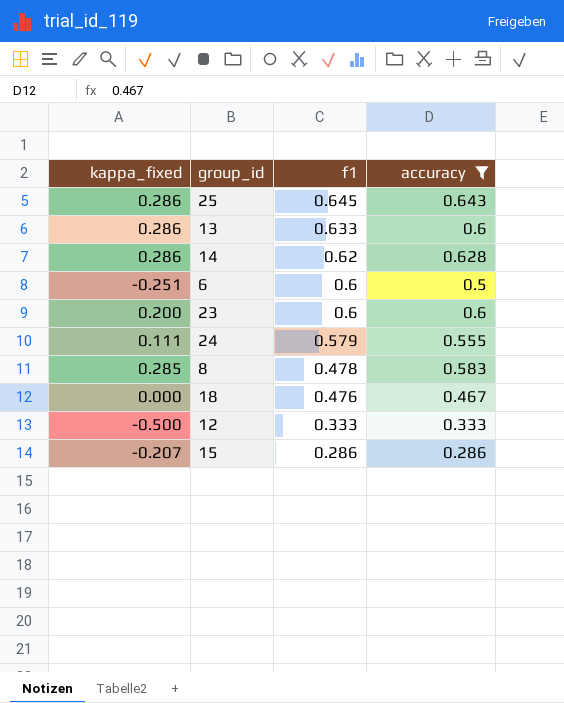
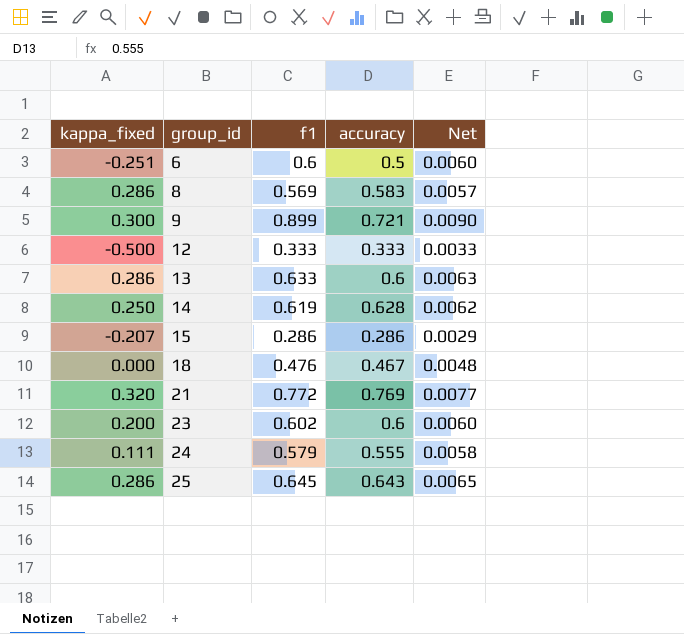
filter: accuracy <= 0.643 -> none
row order: f1 descending -> group_id ascending
column Net | formula: none -> [f1] * 0.01
8 | kappa_fixed: 0.285 -> 0.286
8 | f1: 0.478 -> 0.569
14 | kappa_fixed: 0.286 -> 0.250
14 | f1: 0.62 -> 0.619
23 | f1: 0.6 -> 0.602

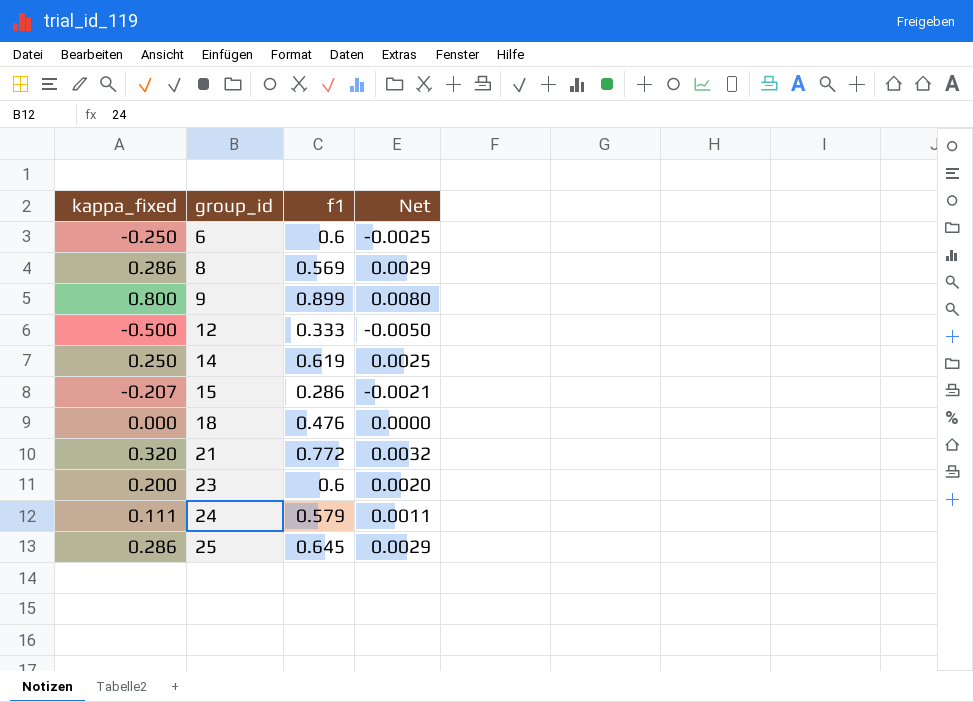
column accuracy | position: 4 -> none
column Net | formula: [f1] * 0.01 -> [kappa_fixed] * 0.01
row 13: 0.286 | 0.633 | 0.6 | 0.0063 -> none
6 | kappa_fixed: -0.251 -> -0.250
9 | kappa_fixed: 0.300 -> 0.800
23 | f1: 0.602 -> 0.6

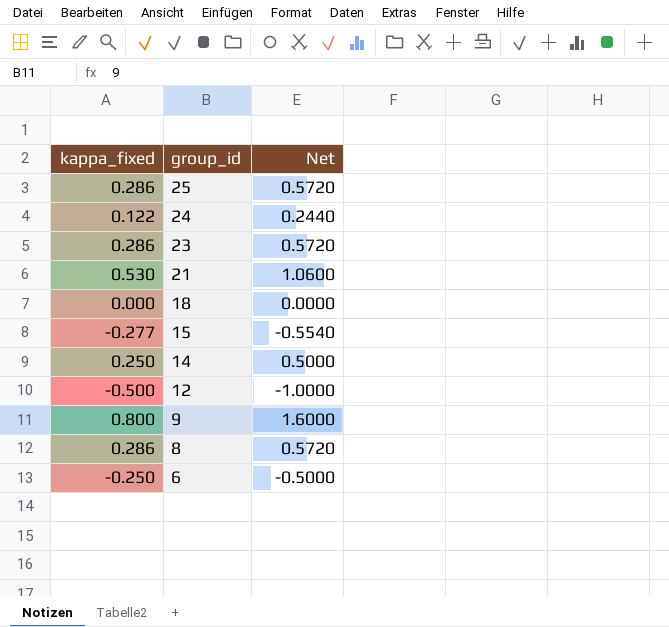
row order: group_id ascending -> group_id descending
column f1 | position: 3 -> none
column Net | formula: [kappa_fixed] * 0.01 -> [kappa_fixed] * 2
24 | kappa_fixed: 0.111 -> 0.122
23 | kappa_fixed: 0.200 -> 0.286
21 | kappa_fixed: 0.320 -> 0.530
15 | kappa_fixed: -0.207 -> -0.277

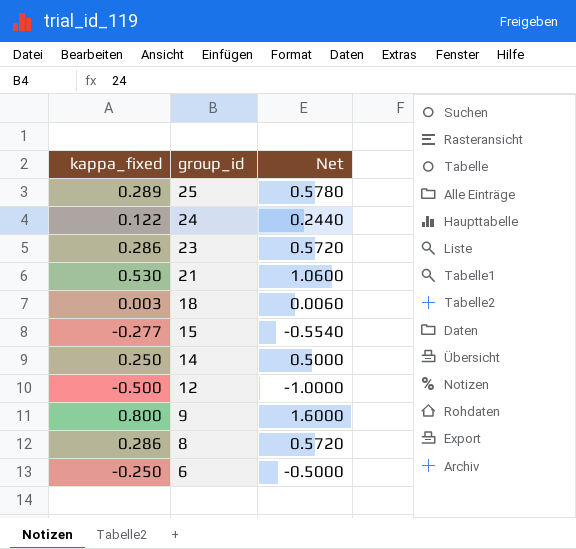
25 | kappa_fixed: 0.286 -> 0.289
25 | Net: 0.5720 -> 0.5780
18 | kappa_fixed: 0.000 -> 0.003
18 | Net: 0.0000 -> 0.0060

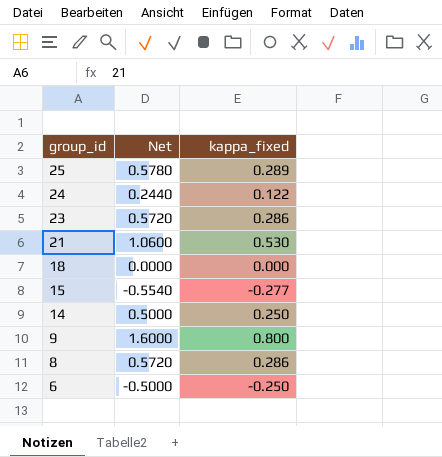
column kappa_fixed | position: 1 -> 3
row 12: -0.500 | -1.0000 -> none
18 | Net: 0.0060 -> 0.0000
18 | kappa_fixed: 0.003 -> 0.000

